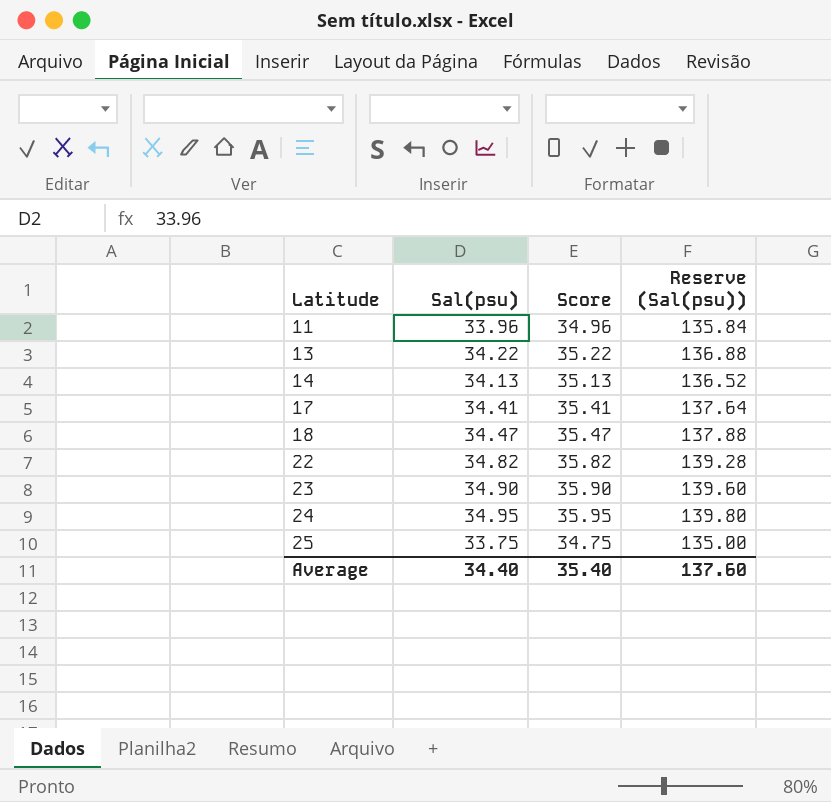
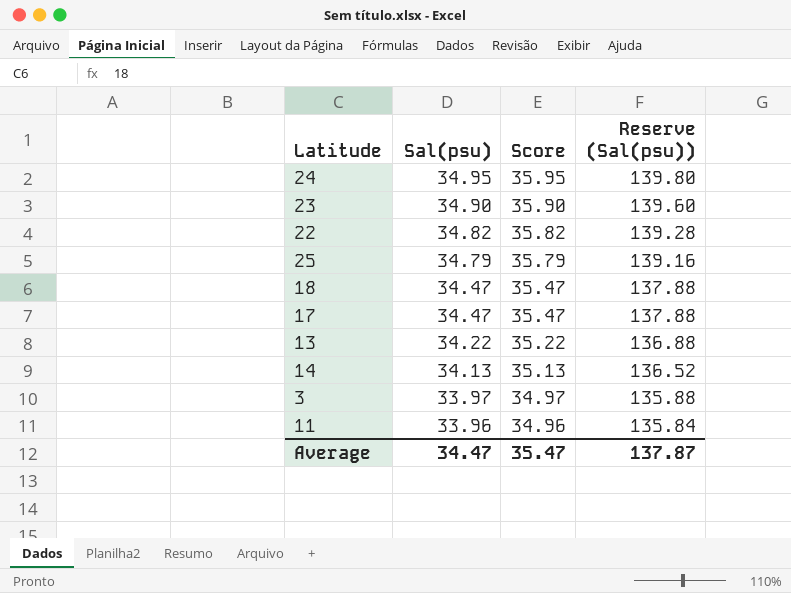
row order: Latitude ascending -> Sal(psu) descending
25 | Sal(psu): 33.75 -> 34.79
25 | Score: 34.75 -> 35.79
25 | Reserve (Sal(psu)): 135.00 -> 139.16
17 | Sal(psu): 34.41 -> 34.47
17 | Score: 35.41 -> 35.47
17 | Reserve (Sal(psu)): 137.64 -> 137.88
row 3: none -> 33.97 | 34.97 | 135.88
Average | Sal(psu): 34.40 -> 34.47
Average | Score: 35.40 -> 35.47
Average | Reserve (Sal(psu)): 137.60 -> 137.87

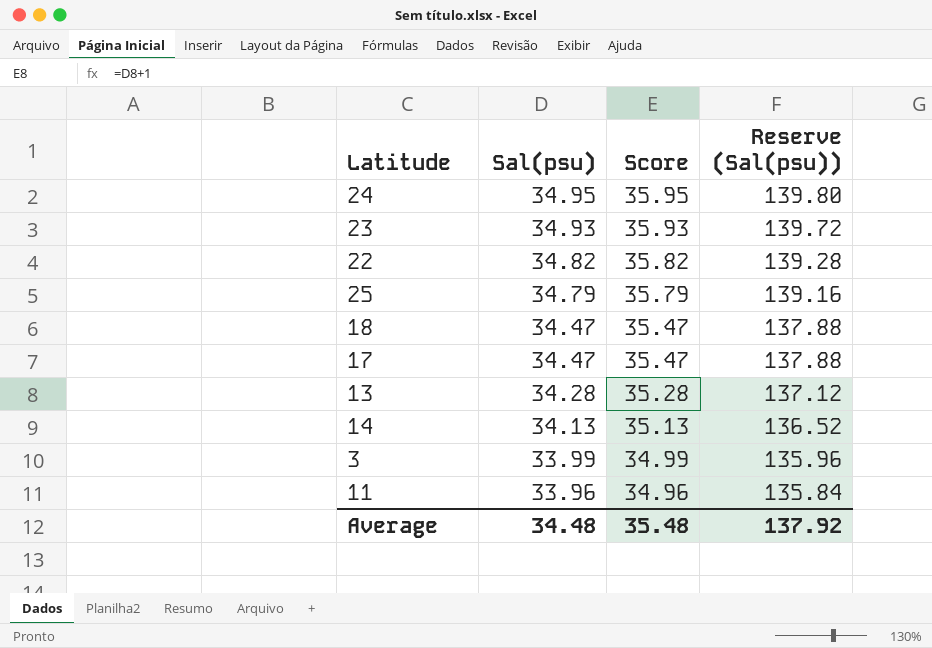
23 | Sal(psu): 34.90 -> 34.93
23 | Score: 35.90 -> 35.93
23 | Reserve (Sal(psu)): 139.60 -> 139.72
13 | Sal(psu): 34.22 -> 34.28
13 | Score: 35.22 -> 35.28
13 | Reserve (Sal(psu)): 136.88 -> 137.12
3 | Sal(psu): 33.97 -> 33.99
3 | Score: 34.97 -> 34.99
3 | Reserve (Sal(psu)): 135.88 -> 135.96
Average | Sal(psu): 34.47 -> 34.48
Average | Score: 35.47 -> 35.48
Average | Reserve (Sal(psu)): 137.87 -> 137.92

